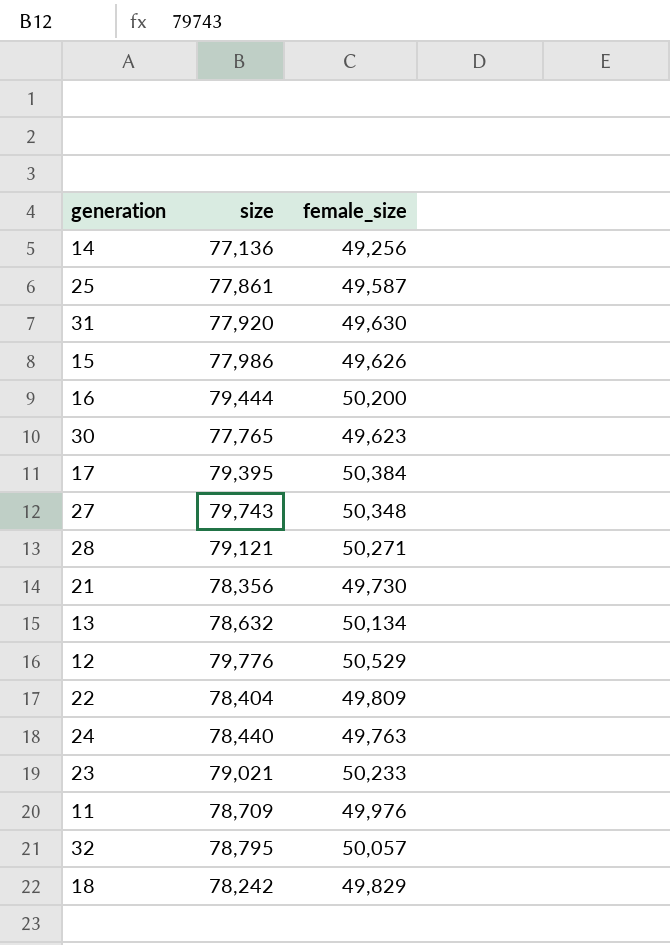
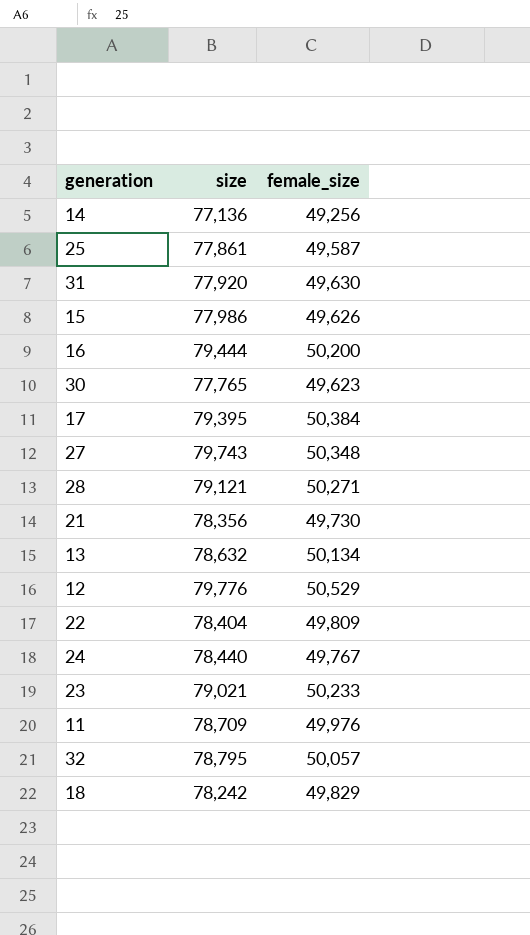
24 | female_size: 49,763 -> 49,767

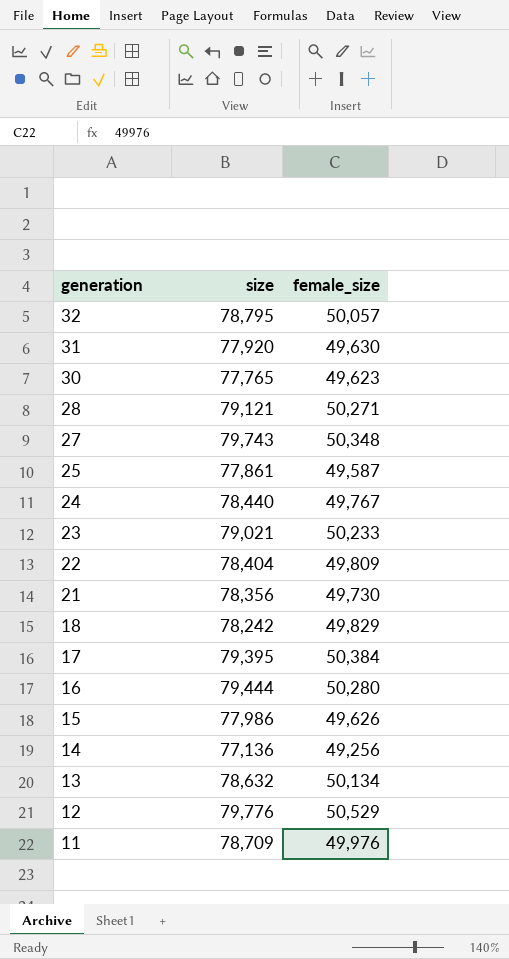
row order: none -> generation descending
16 | female_size: 50,200 -> 50,280

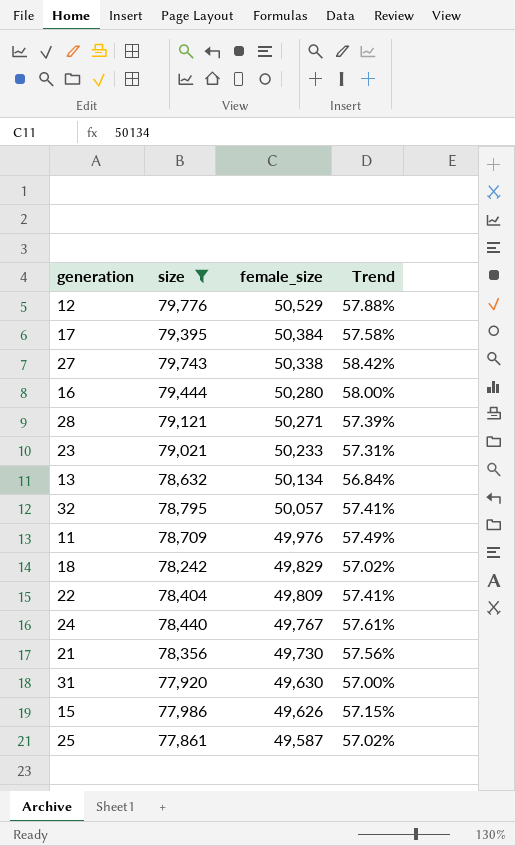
filter: none -> size >= 77,861
row order: generation descending -> female_size descending
column Trend | formula: none -> ([size] - [female_size]) / [female_size]
27 | female_size: 50,348 -> 50,338

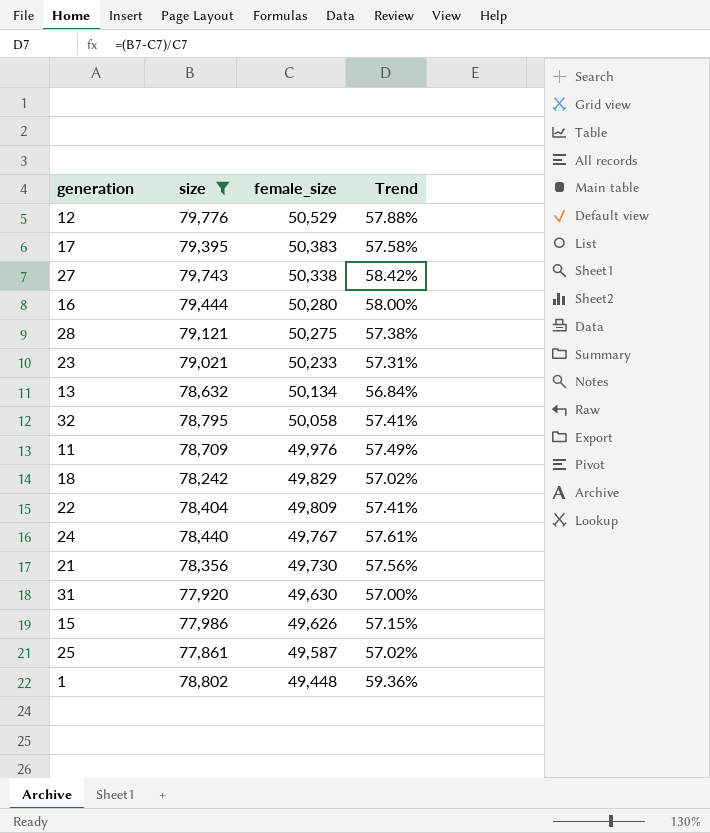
17 | female_size: 50,384 -> 50,383
28 | female_size: 50,271 -> 50,275
28 | Trend: 57.39% -> 57.38%
32 | female_size: 50,057 -> 50,058
row 1: none -> 78,802 | 49,448 | 59.36%

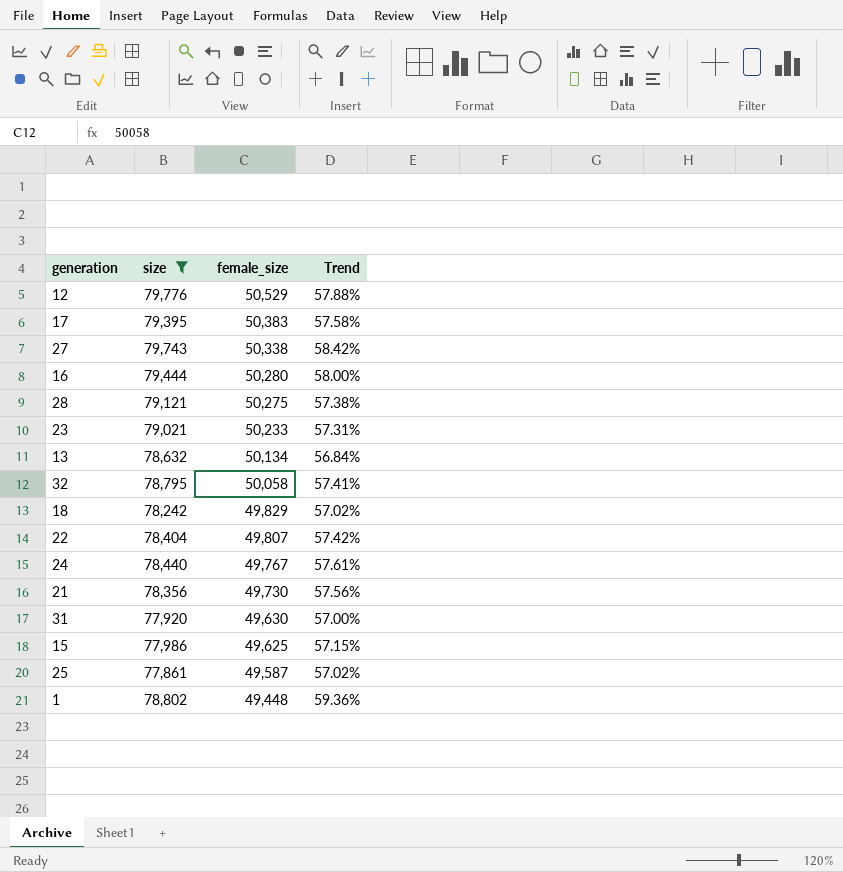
row 11: 78,709 | 49,976 | 57.49% -> none
22 | female_size: 49,809 -> 49,807
22 | Trend: 57.41% -> 57.42%
15 | female_size: 49,626 -> 49,625

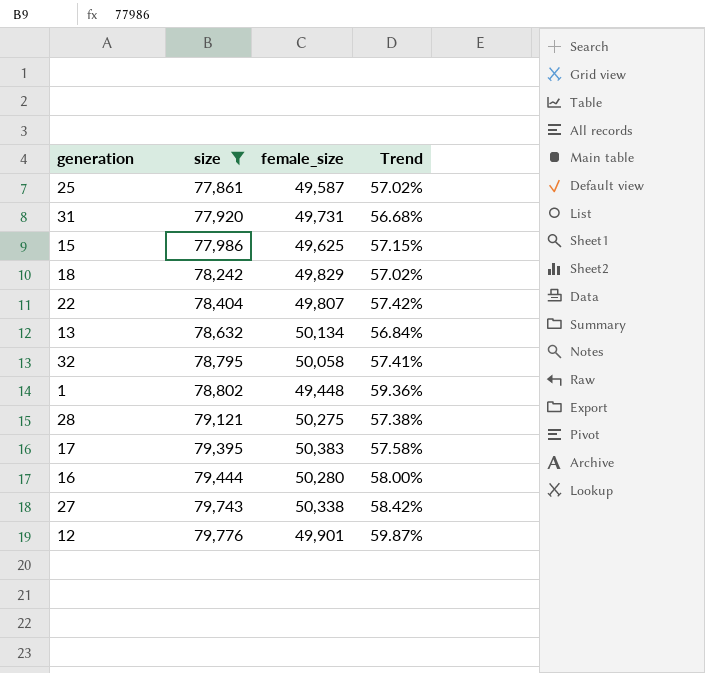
row order: female_size descending -> size ascending
row 23: 79,021 | 50,233 | 57.31% -> none
row 24: 78,440 | 49,767 | 57.61% -> none
row 21: 78,356 | 49,730 | 57.56% -> none
31 | female_size: 49,630 -> 49,731
31 | Trend: 57.00% -> 56.68%
12 | female_size: 50,529 -> 49,901
12 | Trend: 57.88% -> 59.87%

